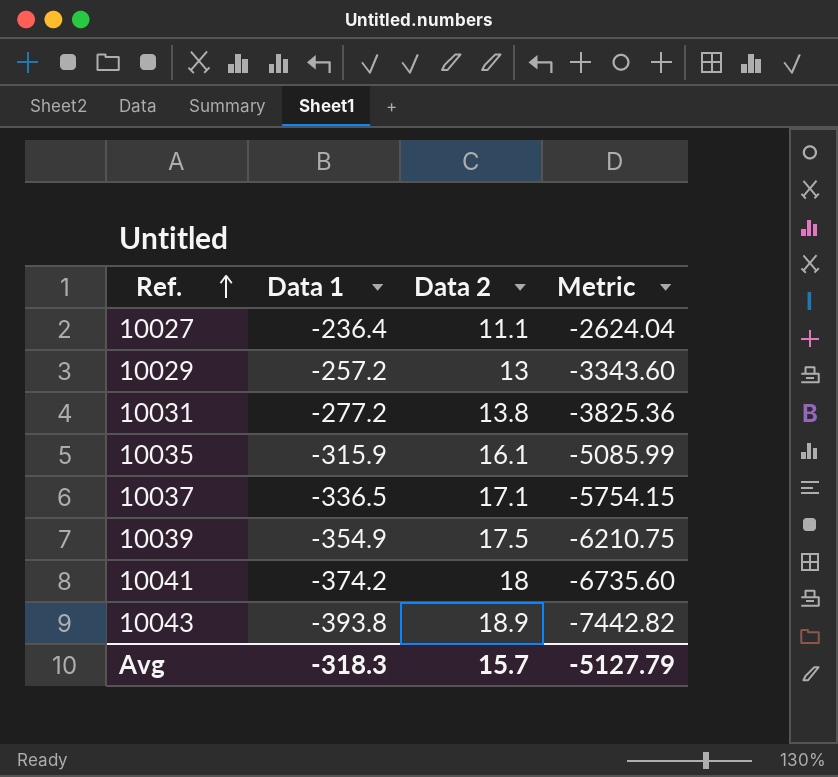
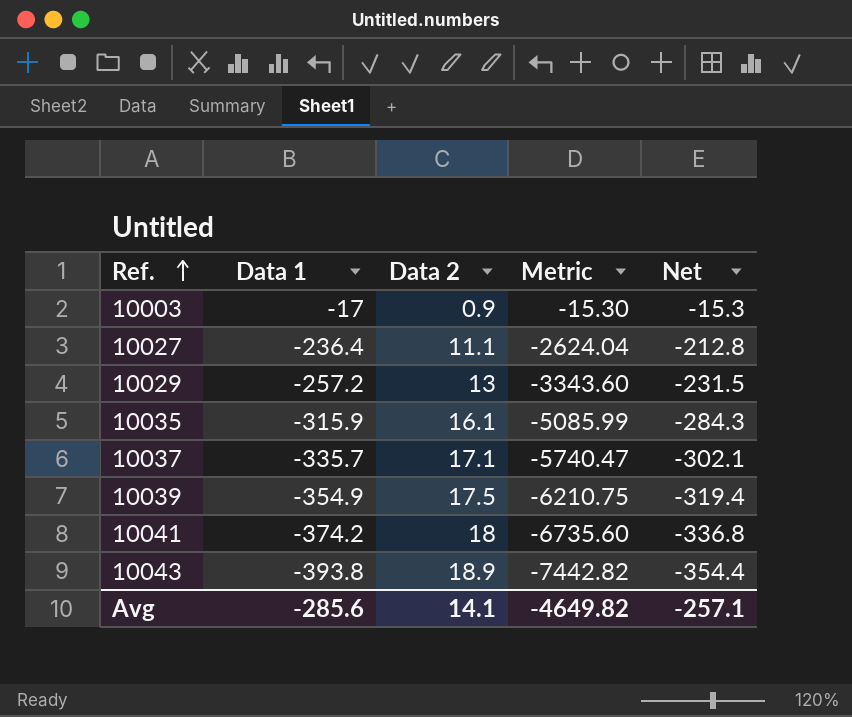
column Net | formula: none -> [Data 1] * 0.9
row 10031: -277.2 | 13.8 | -3825.36 -> none
row 10003: none -> -17 | 0.9 | -15.30 | -15.3
10037 | Data 1: -336.5 -> -335.7
10037 | Metric: -5754.15 -> -5740.47
Avg | Data 1: -318.3 -> -285.6
Avg | Data 2: 15.7 -> 14.1
Avg | Metric: -5127.79 -> -4649.82

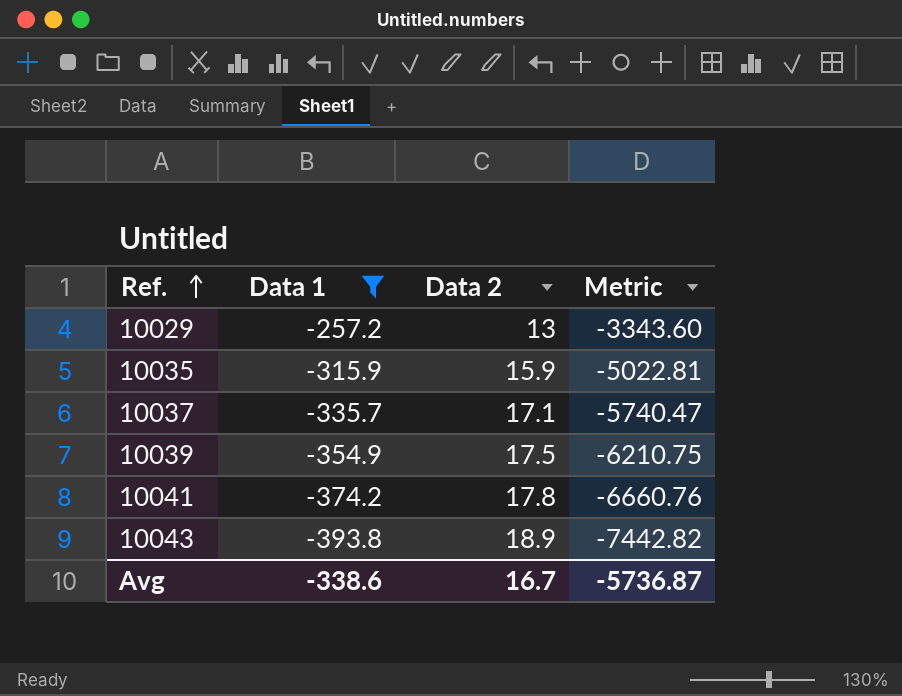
filter: none -> Data 1 <= -257.2
column Net | formula: [Data 1] * 0.9 -> none
10035 | Data 2: 16.1 -> 15.9
10035 | Metric: -5085.99 -> -5022.81
10041 | Data 2: 18 -> 17.8
10041 | Metric: -6735.60 -> -6660.76
Avg | Data 1: -285.6 -> -338.6
Avg | Data 2: 14.1 -> 16.7
Avg | Metric: -4649.82 -> -5736.87

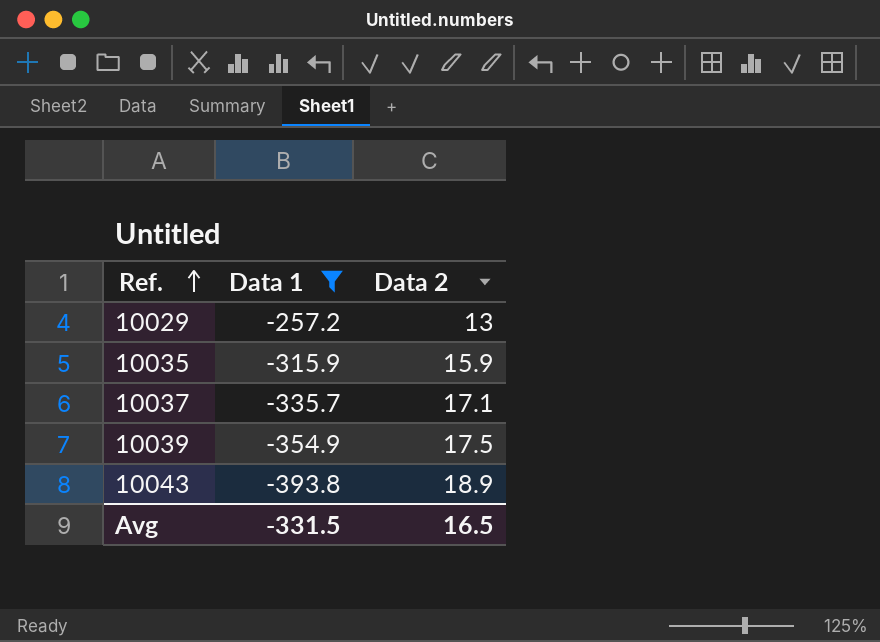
column Metric | formula: [Data 1] * [Data 2] -> none
row 10041: -374.2 | 17.8 | -6660.76 -> none
Avg | Data 1: -338.6 -> -331.5
Avg | Data 2: 16.7 -> 16.5

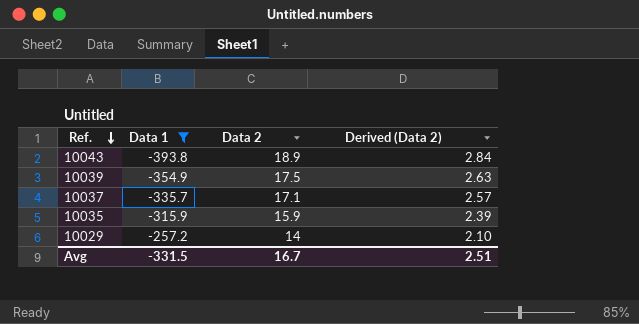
row order: Ref. ascending -> Ref. descending
column Derived (Data 2) | formula: none -> [Data 2] * 0.15
10029 | Data 2: 13 -> 14
Avg | Data 2: 16.5 -> 16.7

